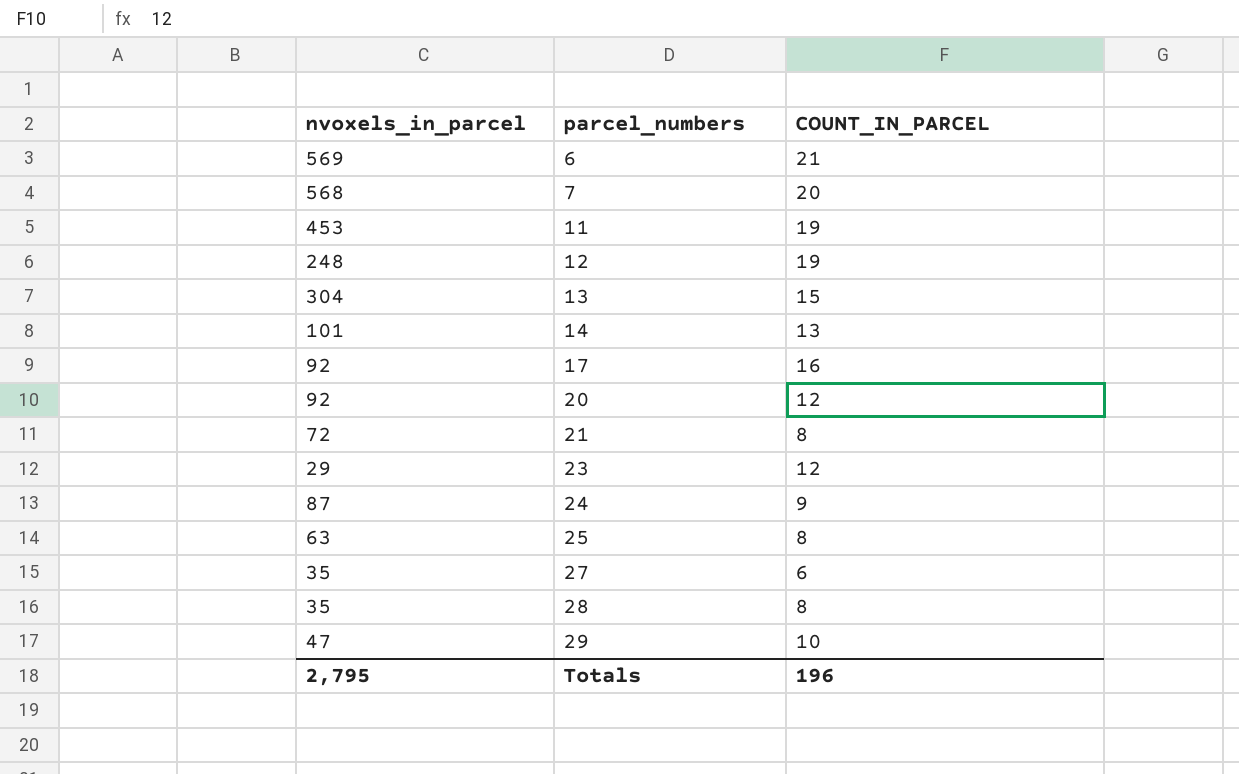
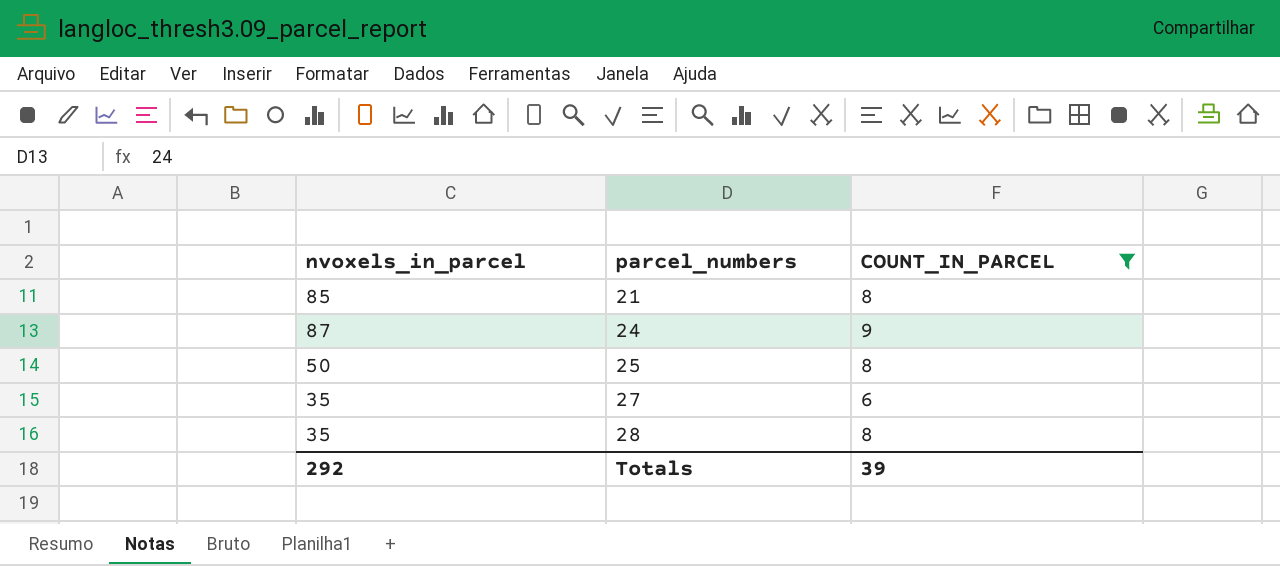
filter: none -> COUNT_IN_PARCEL <= 9
21 | nvoxels_in_parcel: 72 -> 85
25 | nvoxels_in_parcel: 63 -> 50
Totals | nvoxels_in_parcel: 2,795 -> 292
Totals | COUNT_IN_PARCEL: 196 -> 39

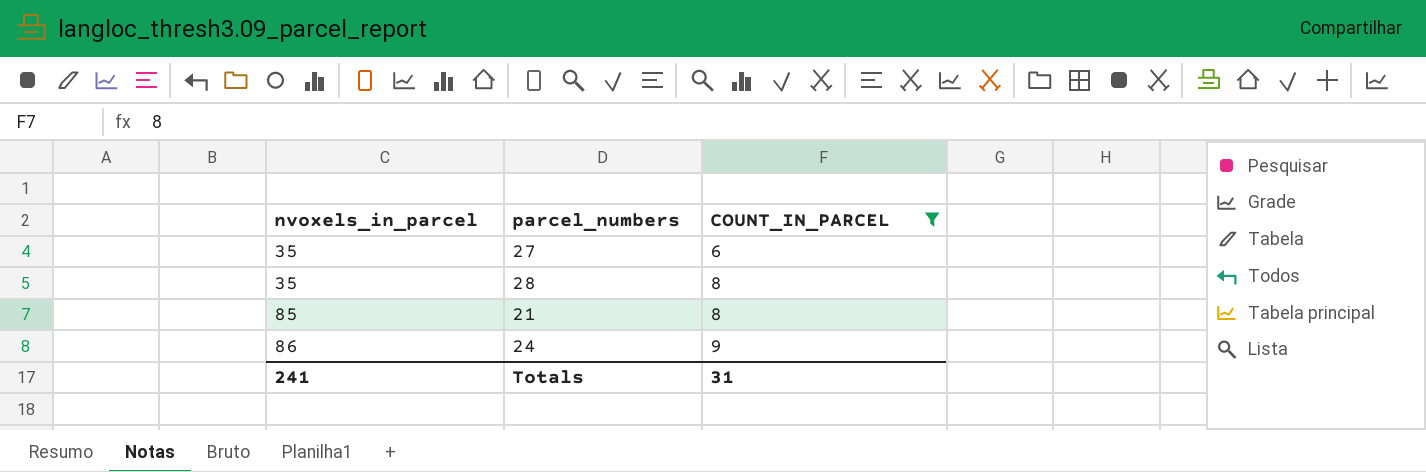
row order: parcel_numbers ascending -> nvoxels_in_parcel ascending
row 25: 50 | 8 -> none
24 | nvoxels_in_parcel: 87 -> 86
Totals | nvoxels_in_parcel: 292 -> 241
Totals | COUNT_IN_PARCEL: 39 -> 31

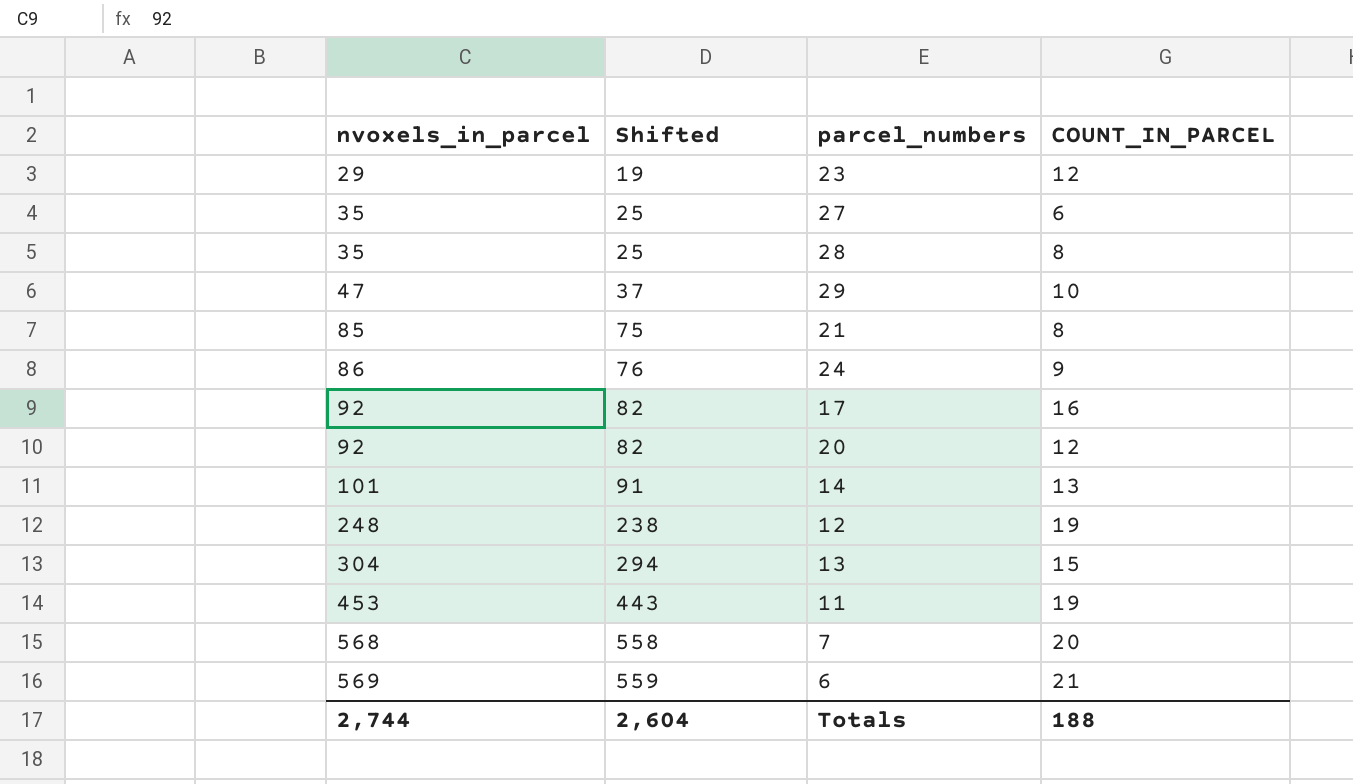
filter: COUNT_IN_PARCEL <= 9 -> none
column Shifted | formula: none -> [nvoxels_in_parcel] - 10
Totals | nvoxels_in_parcel: 241 -> 2,744
Totals | COUNT_IN_PARCEL: 31 -> 188

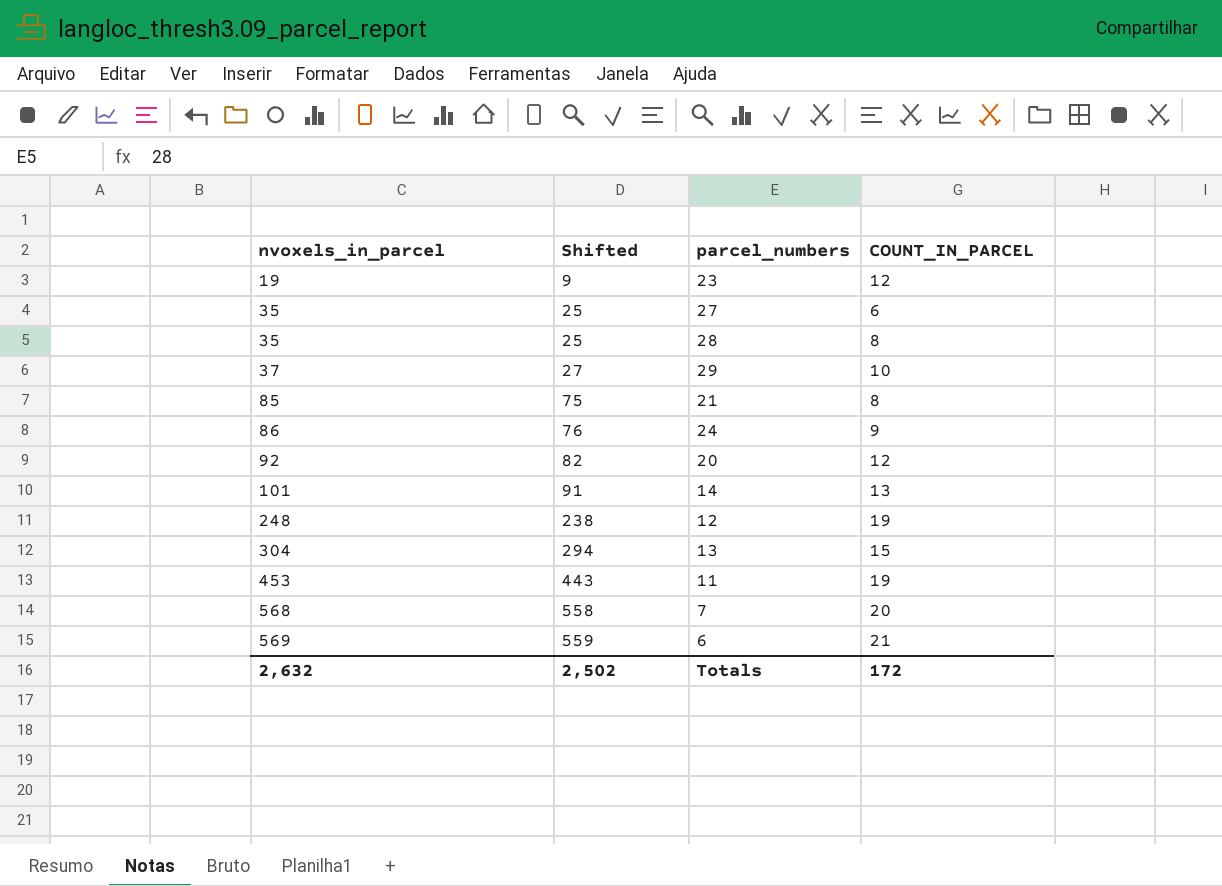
row 17: 92 | 82 | 16 -> none
23 | nvoxels_in_parcel: 29 -> 19
23 | Shifted: 19 -> 9
29 | nvoxels_in_parcel: 47 -> 37
29 | Shifted: 37 -> 27
Totals | nvoxels_in_parcel: 2,744 -> 2,632
Totals | Shifted: 2,604 -> 2,502
Totals | COUNT_IN_PARCEL: 188 -> 172

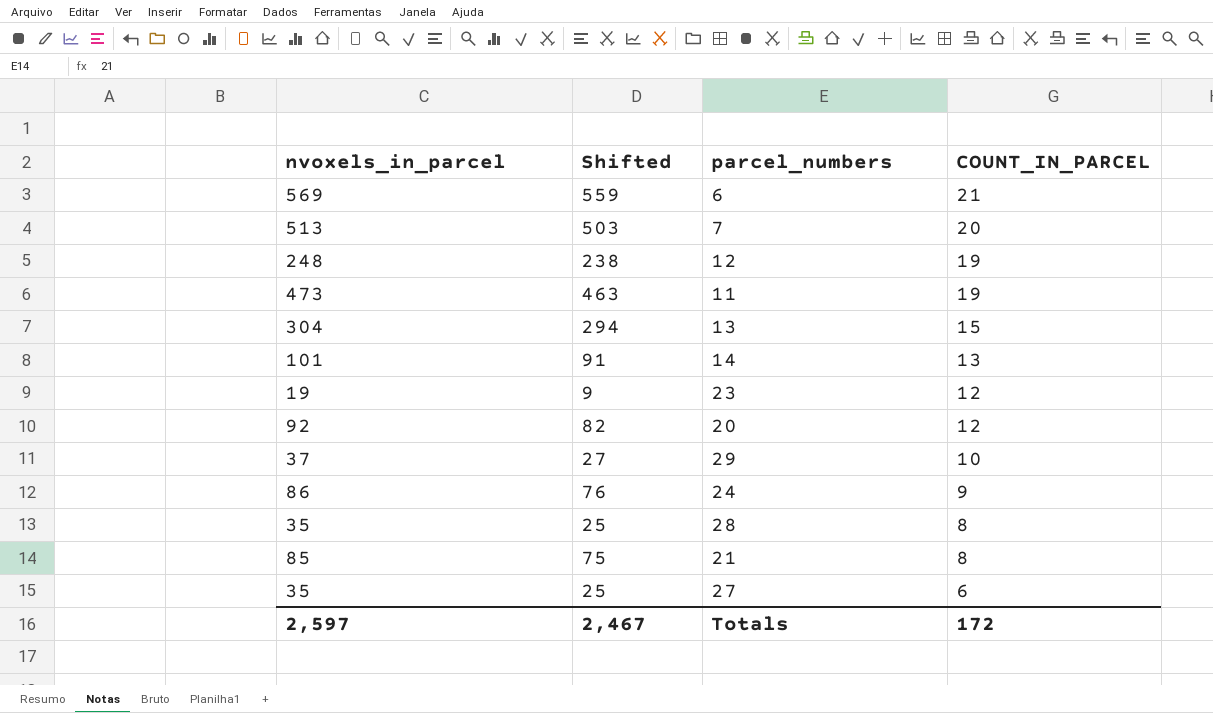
row order: nvoxels_in_parcel ascending -> COUNT_IN_PARCEL descending
7 | nvoxels_in_parcel: 568 -> 513
7 | Shifted: 558 -> 503
11 | nvoxels_in_parcel: 453 -> 473
11 | Shifted: 443 -> 463
Totals | nvoxels_in_parcel: 2,632 -> 2,597
Totals | Shifted: 2,502 -> 2,467

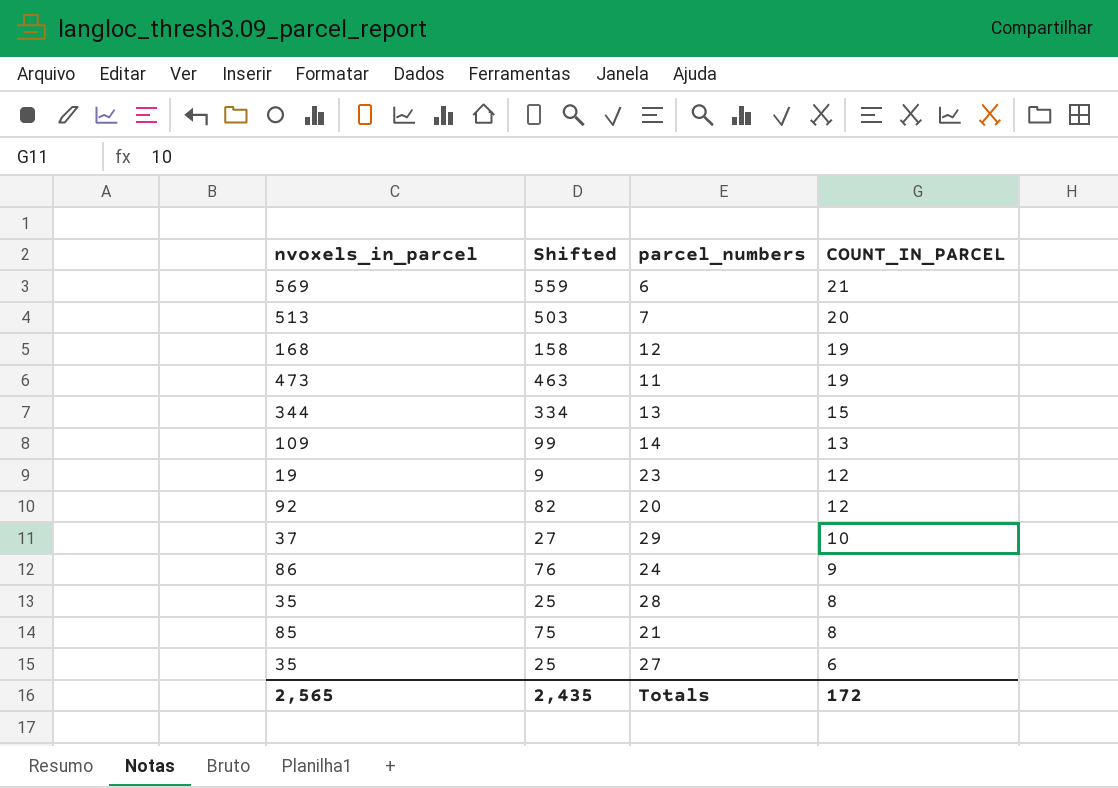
12 | nvoxels_in_parcel: 248 -> 168
12 | Shifted: 238 -> 158
13 | nvoxels_in_parcel: 304 -> 344
13 | Shifted: 294 -> 334
14 | nvoxels_in_parcel: 101 -> 109
14 | Shifted: 91 -> 99
Totals | nvoxels_in_parcel: 2,597 -> 2,565
Totals | Shifted: 2,467 -> 2,435

